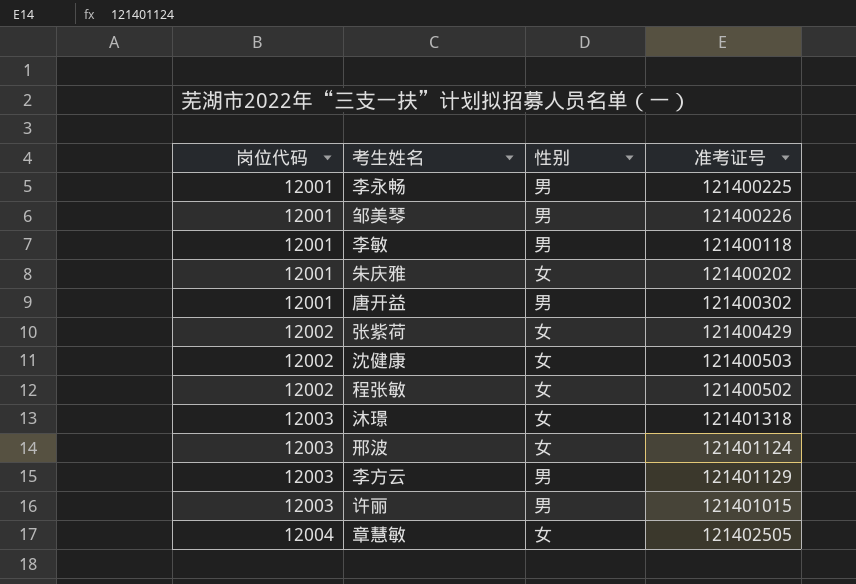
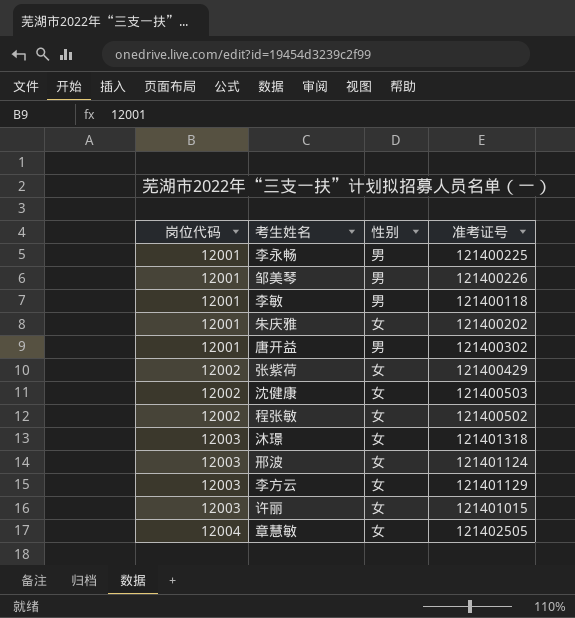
李方云 | 性别: 男 -> 女
许丽 | 性别: 男 -> 女

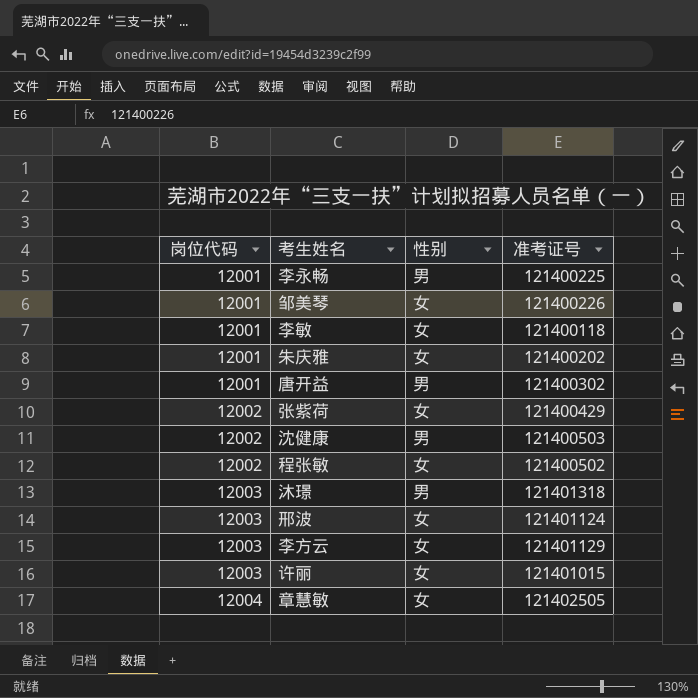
邹美琴 | 性别: 男 -> 女
李敏 | 性别: 男 -> 女
沈健康 | 性别: 女 -> 男
沐璟 | 性别: 女 -> 男

